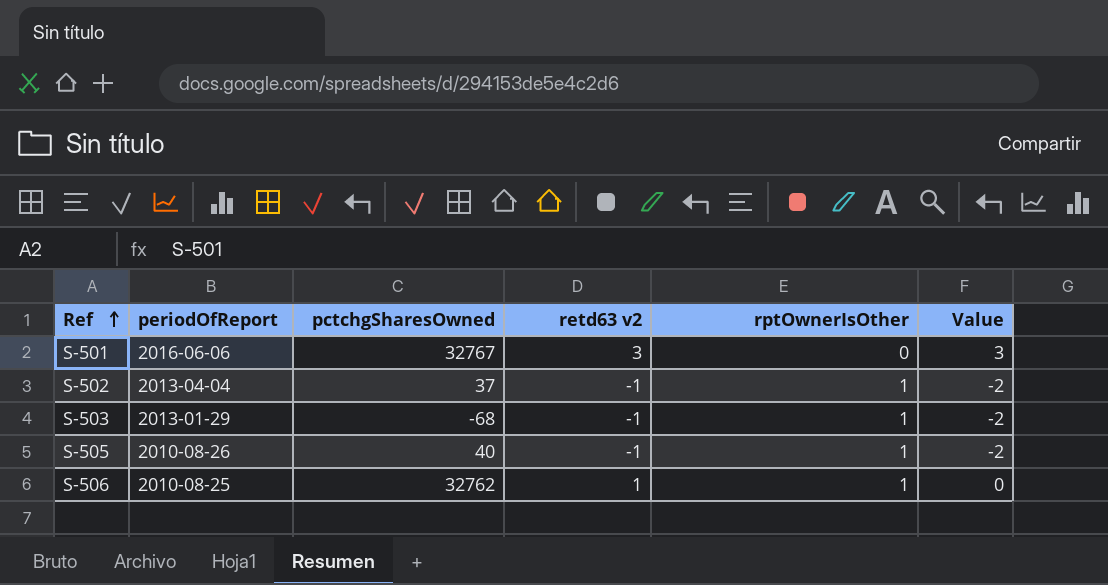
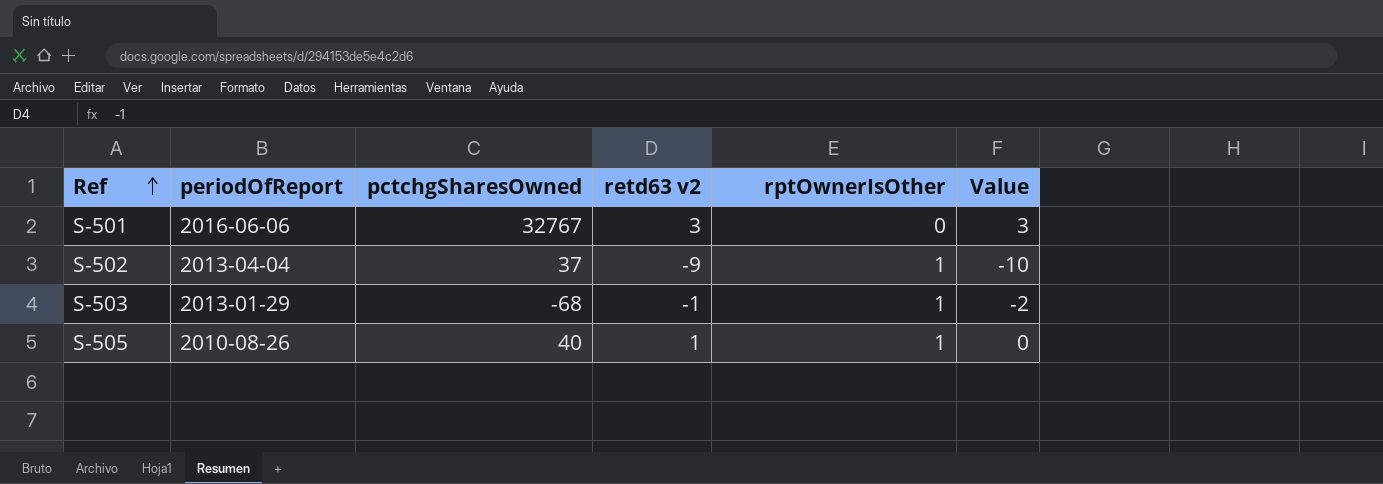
row S-506: 2010-08-25 | 32762 | 1 | 1 | 0 -> none
S-502 | retd63 v2: -1 -> -9
S-502 | Value: -2 -> -10
S-505 | retd63 v2: -1 -> 1
S-505 | Value: -2 -> 0

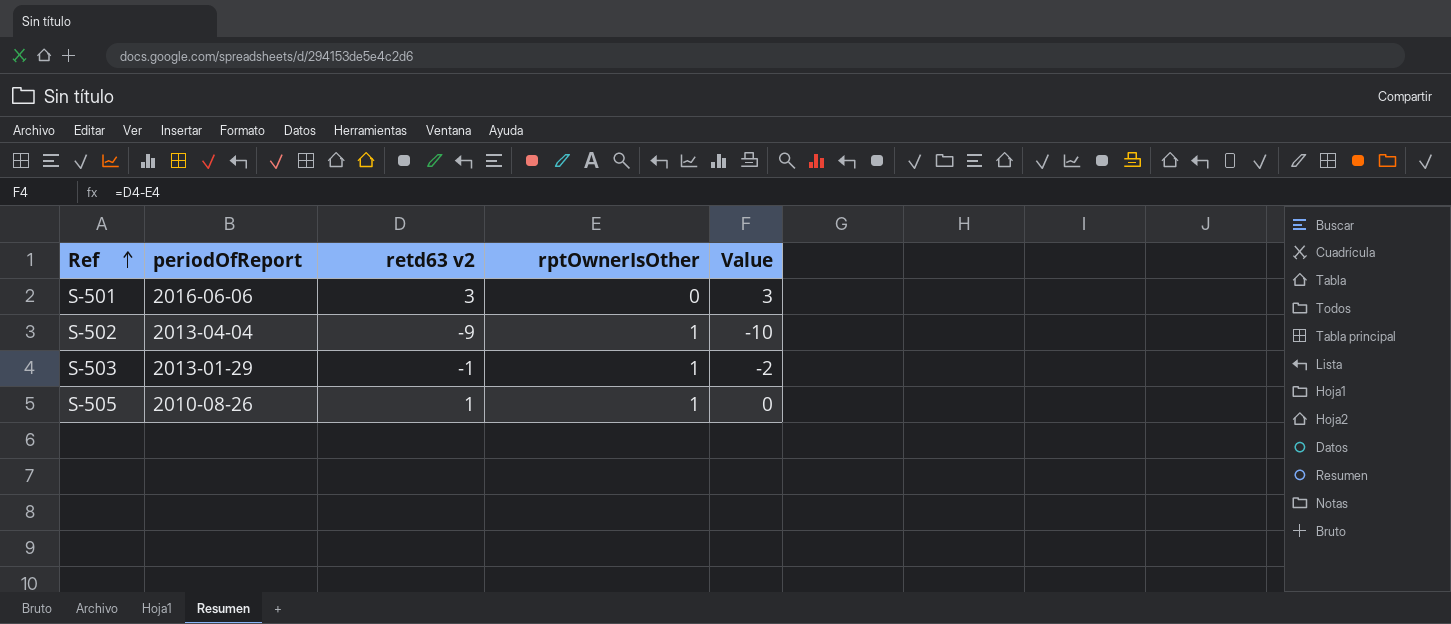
column pctchgSharesOwned | position: 3 -> none

